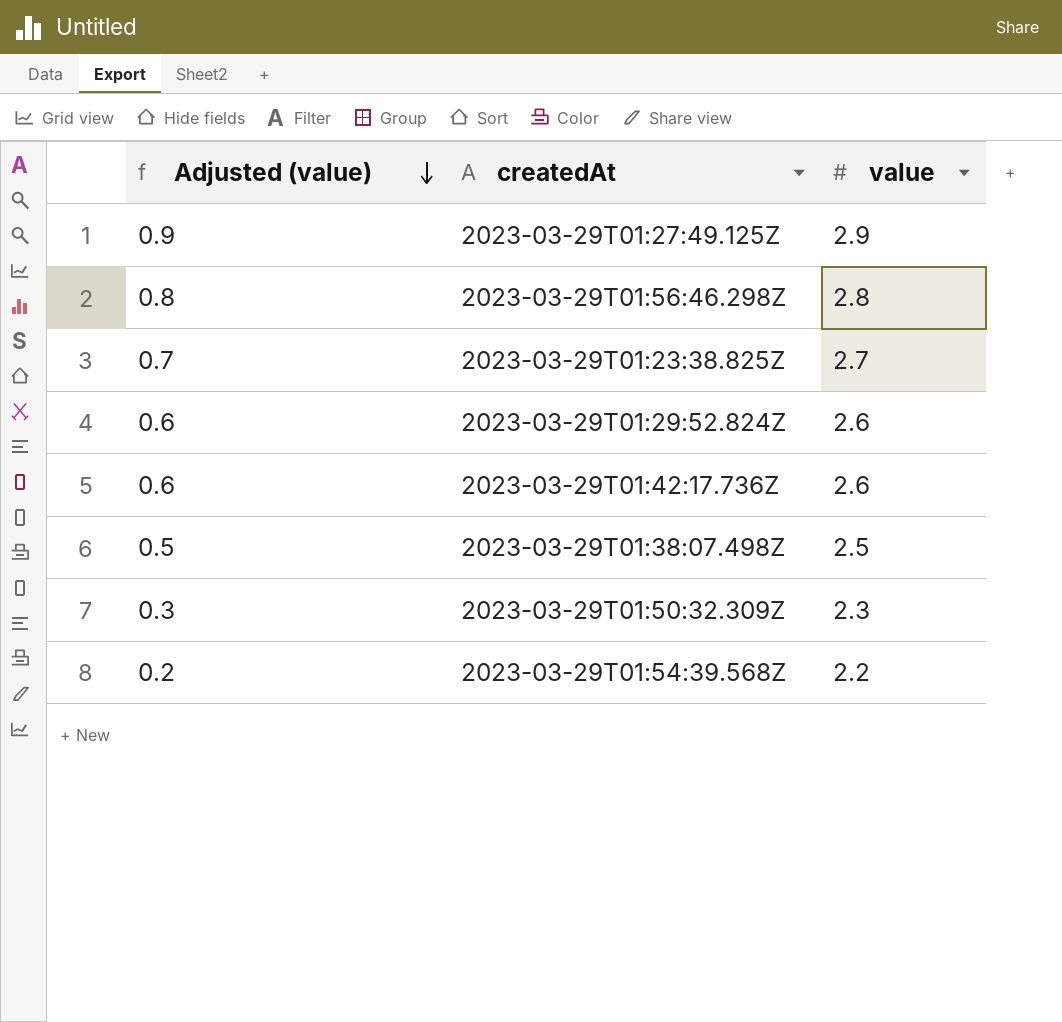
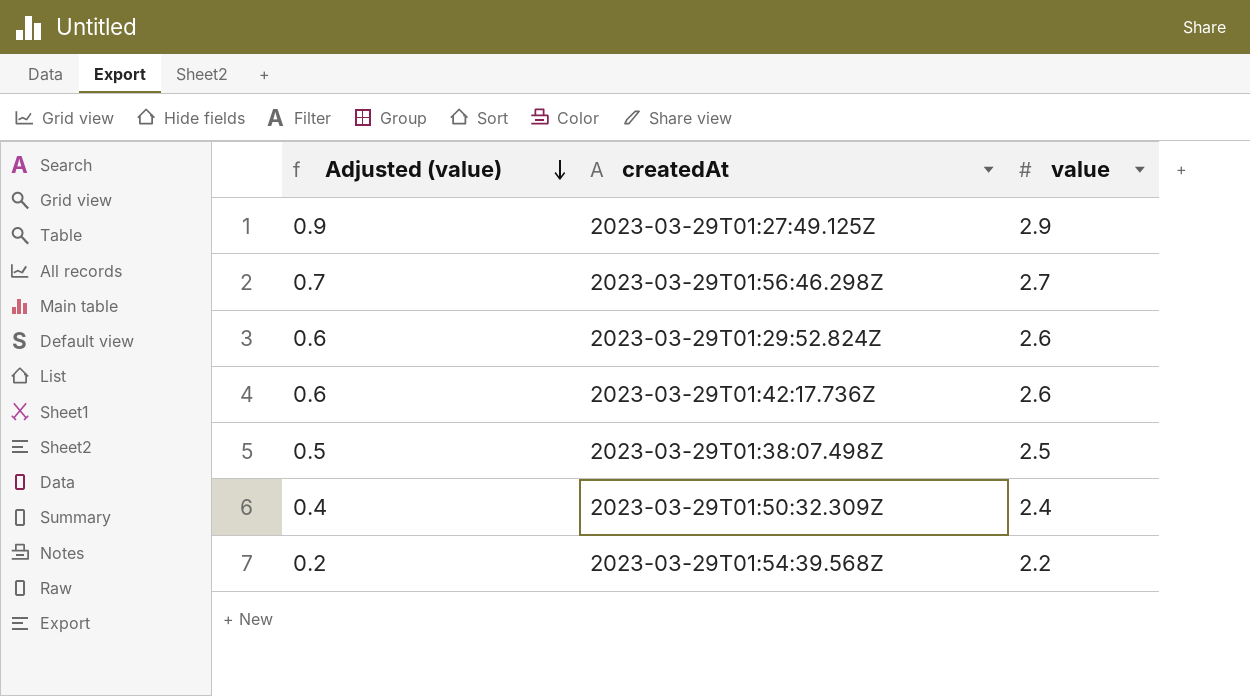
row 2023-03-29T01:23:38.825Z: 0.7 | 2.7 -> none
2023-03-29T01:56:46.298Z | Adjusted (value): 0.8 -> 0.7
2023-03-29T01:56:46.298Z | value: 2.8 -> 2.7
2023-03-29T01:50:32.309Z | Adjusted (value): 0.3 -> 0.4
2023-03-29T01:50:32.309Z | value: 2.3 -> 2.4

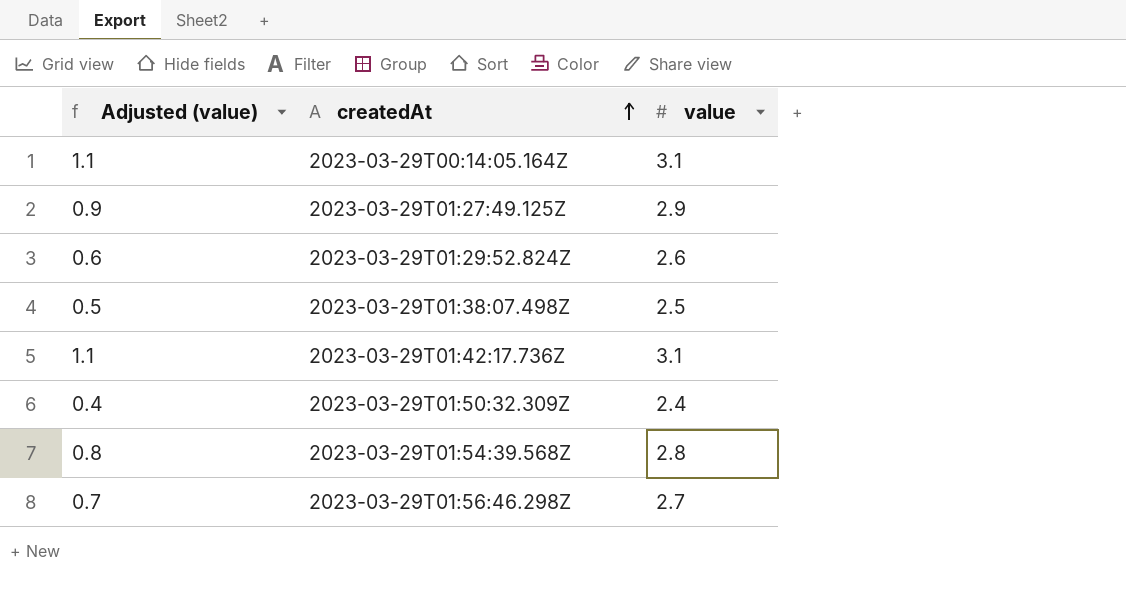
row order: Adjusted (value) descending -> createdAt ascending
row 2023-03-29T00:14:05.164Z: none -> 1.1 | 3.1
2023-03-29T01:42:17.736Z | Adjusted (value): 0.6 -> 1.1
2023-03-29T01:42:17.736Z | value: 2.6 -> 3.1
2023-03-29T01:54:39.568Z | Adjusted (value): 0.2 -> 0.8
2023-03-29T01:54:39.568Z | value: 2.2 -> 2.8

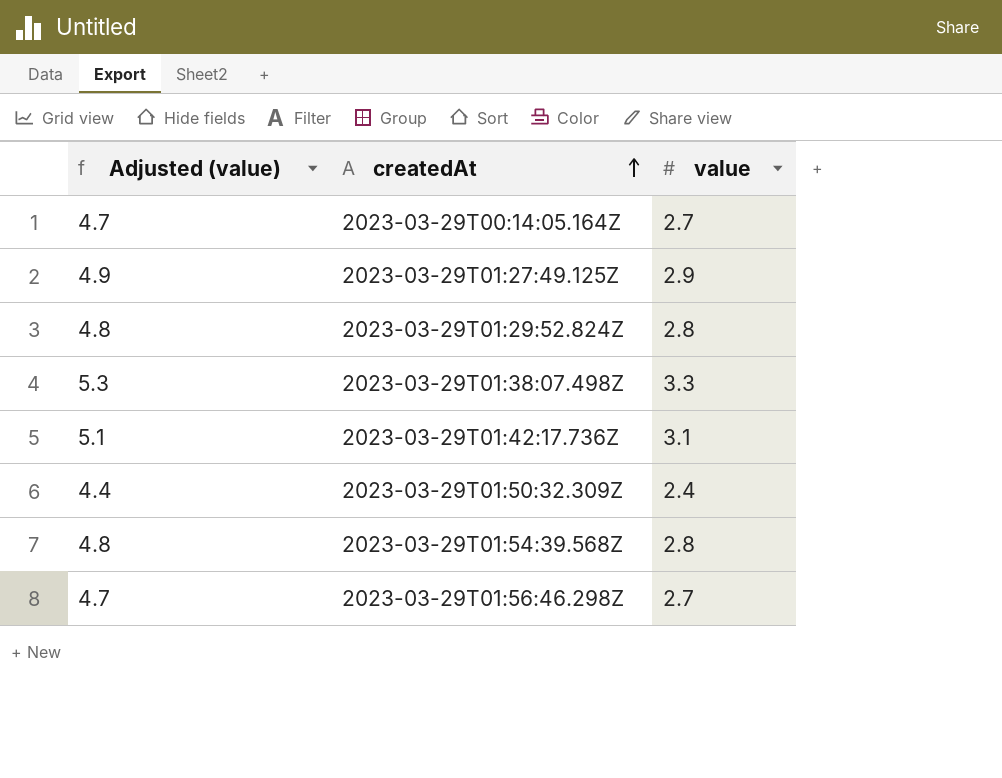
column Adjusted (value) | formula: [value] - 2 -> [value] + 2
2023-03-29T00:14:05.164Z | value: 3.1 -> 2.7
2023-03-29T01:29:52.824Z | value: 2.6 -> 2.8
2023-03-29T01:38:07.498Z | value: 2.5 -> 3.3

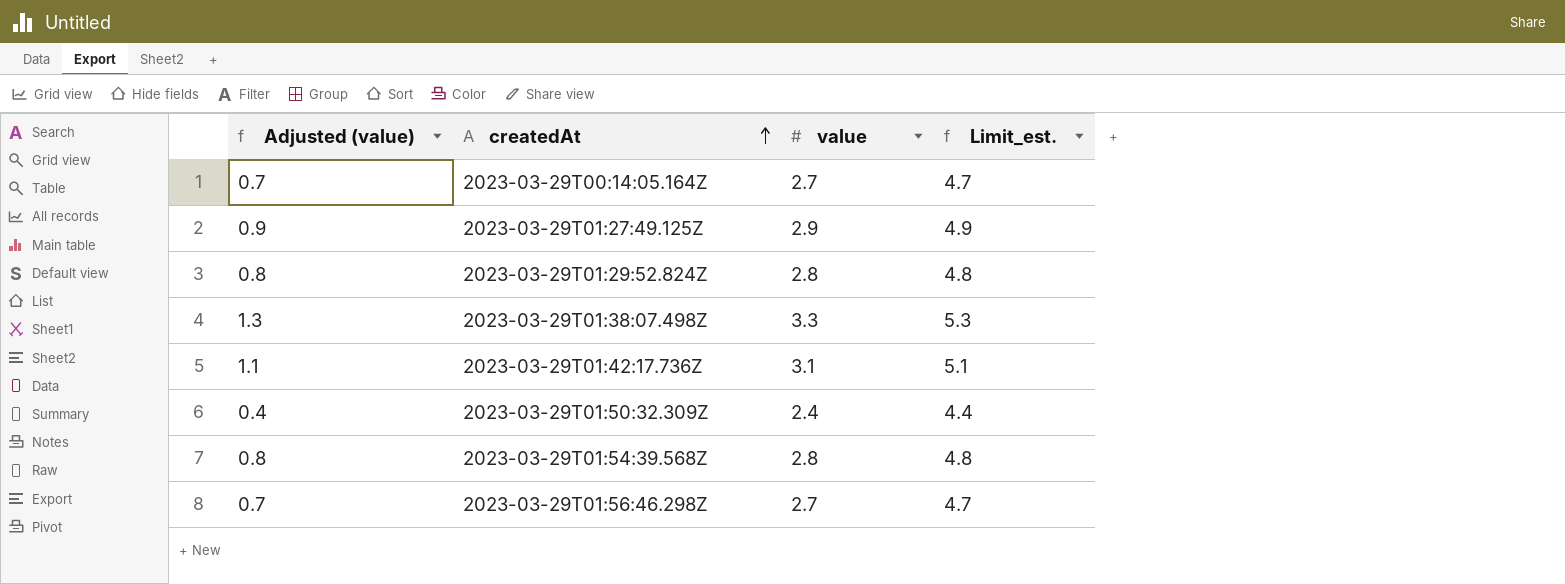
column Adjusted (value) | formula: [value] + 2 -> [value] - 2
column Limit_est. | formula: none -> [value] + 2

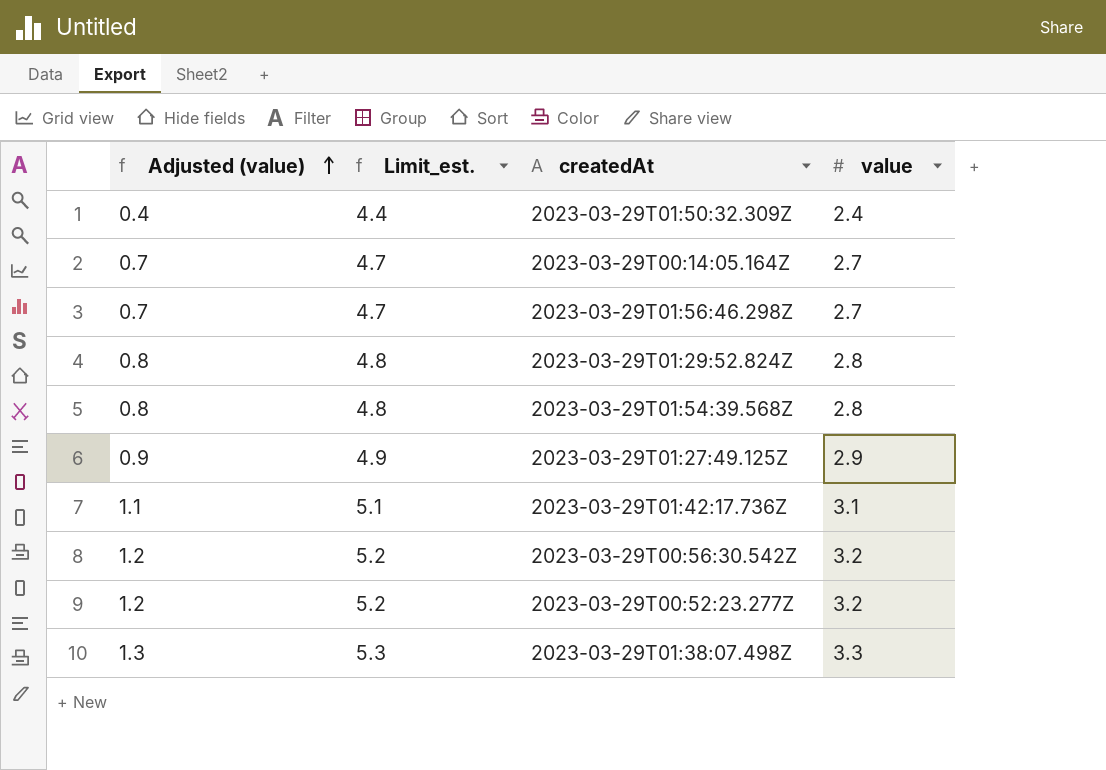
row order: createdAt ascending -> Adjusted (value) ascending
column Limit_est. | position: 4 -> 2
row 2023-03-29T00:56:30.542Z: none -> 1.2 | 5.2 | 3.2
row 2023-03-29T00:52:23.277Z: none -> 1.2 | 5.2 | 3.2

